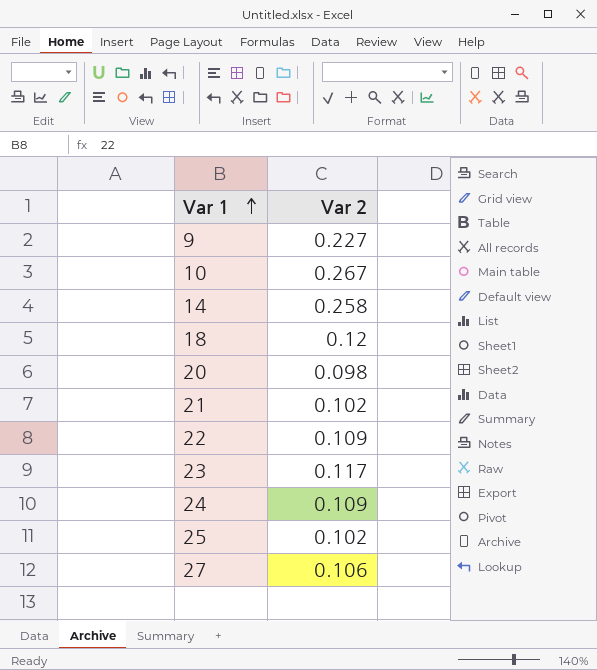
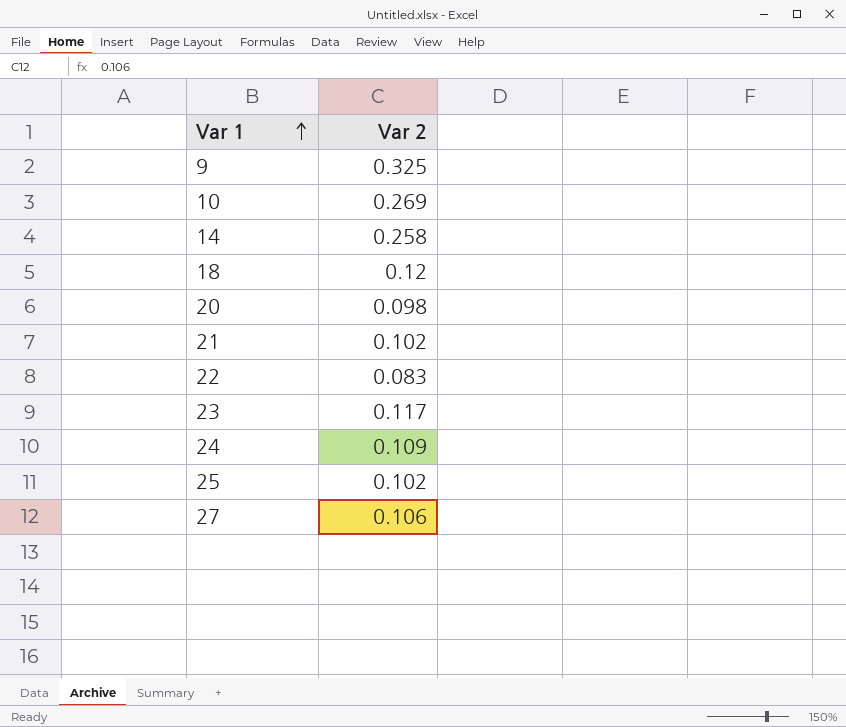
9 | Var 2: 0.227 -> 0.325
10 | Var 2: 0.267 -> 0.269
22 | Var 2: 0.109 -> 0.083

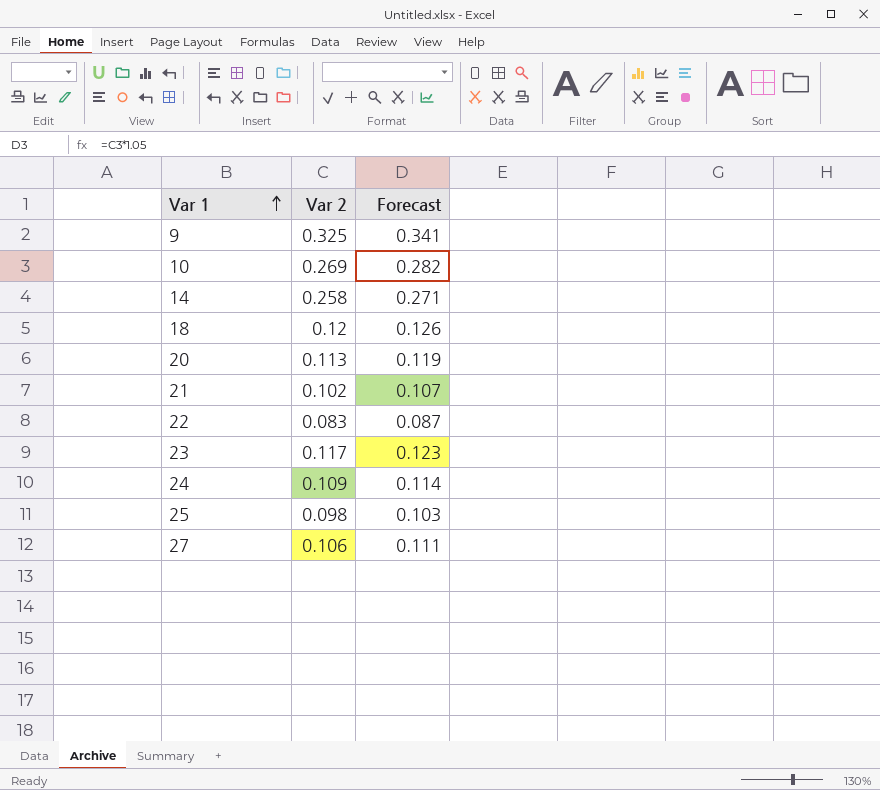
column Forecast | formula: none -> [Var 2] * 1.05
20 | Var 2: 0.098 -> 0.113
25 | Var 2: 0.102 -> 0.098

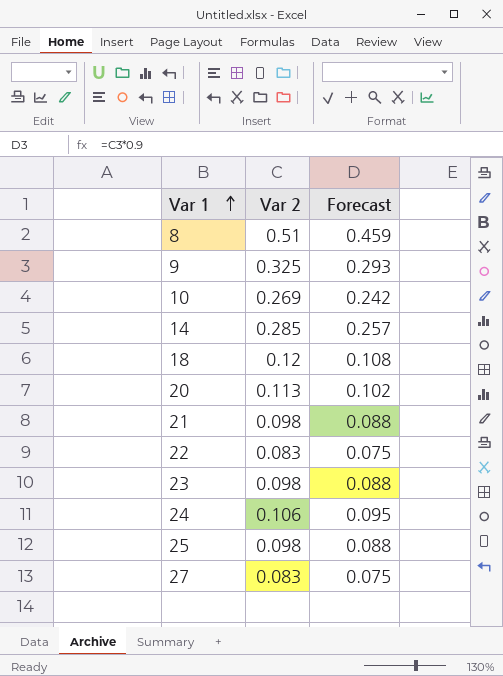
column Forecast | formula: [Var 2] * 1.05 -> [Var 2] * 0.9
row 8: none -> 0.51 | 0.459
14 | Var 2: 0.258 -> 0.285
21 | Var 2: 0.102 -> 0.098
23 | Var 2: 0.117 -> 0.098
24 | Var 2: 0.109 -> 0.106
27 | Var 2: 0.106 -> 0.083

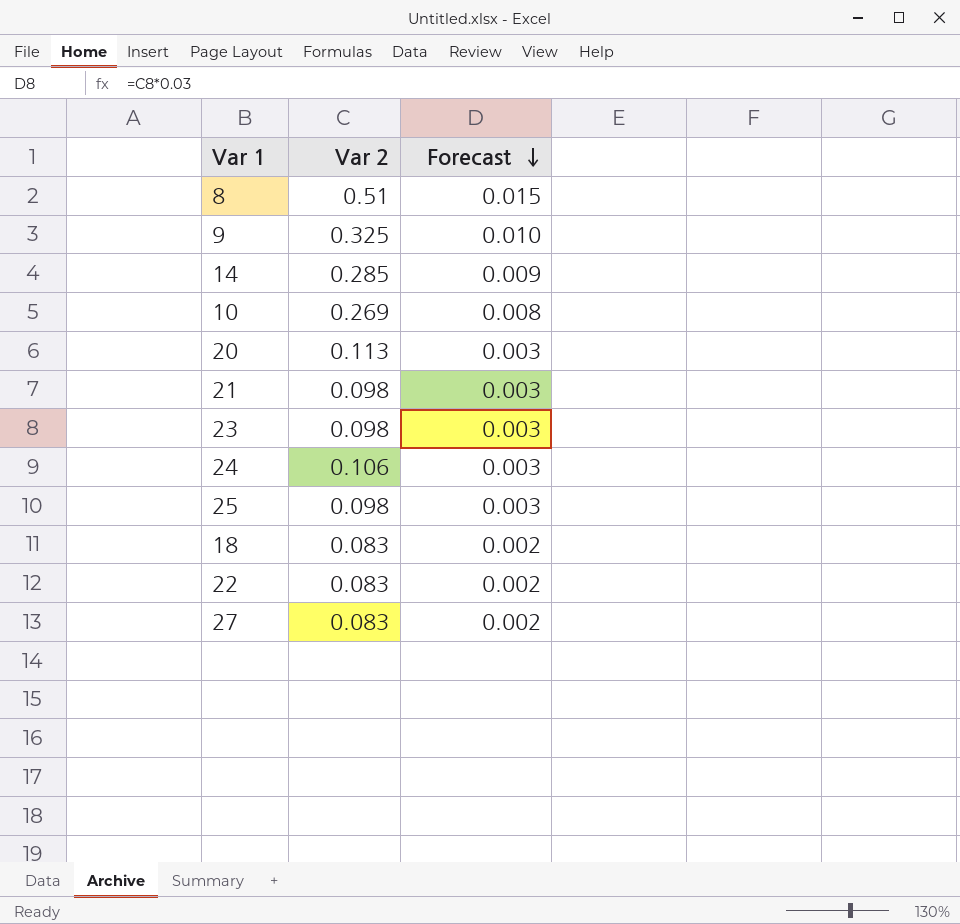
row order: Var 1 ascending -> Forecast descending
column Forecast | formula: [Var 2] * 0.9 -> [Var 2] * 0.03
18 | Var 2: 0.12 -> 0.083

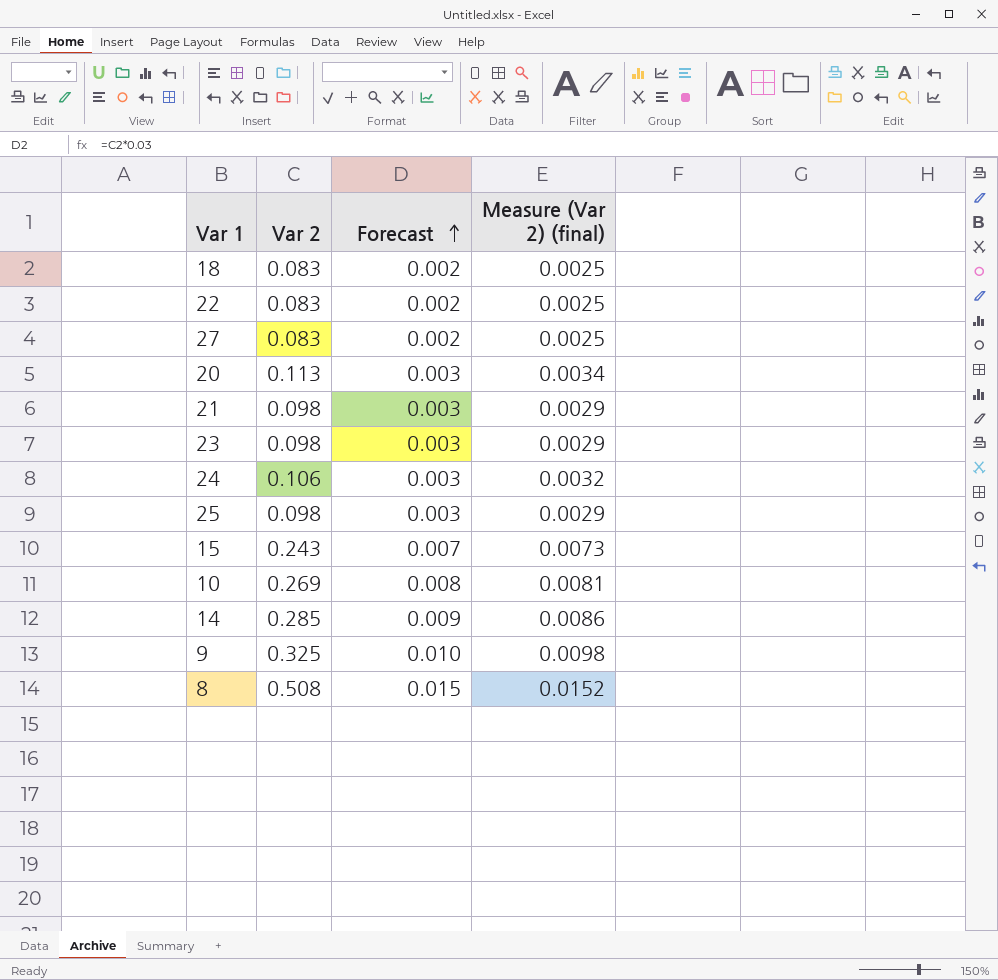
row order: Forecast descending -> Forecast ascending
column Measure (Var 2) (final) | formula: none -> [Var 2] * 0.03
row 15: none -> 0.243 | 0.007 | 0.0073
8 | Var 2: 0.51 -> 0.508

